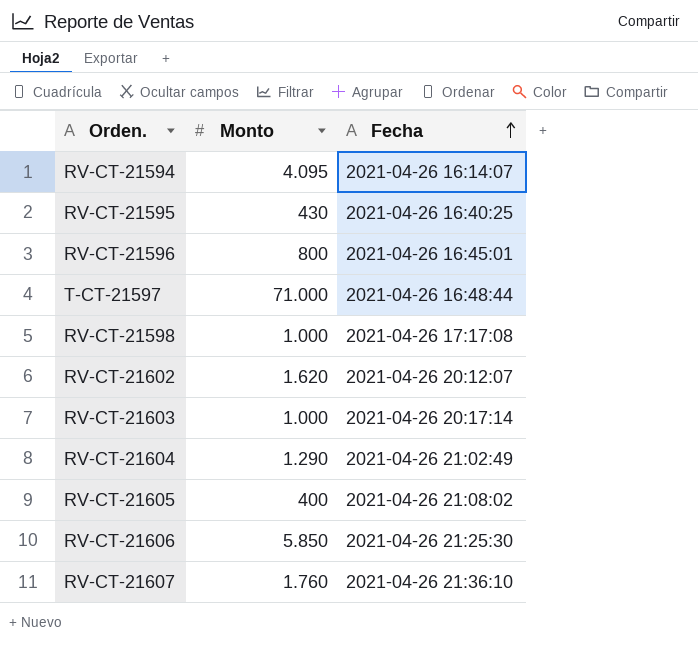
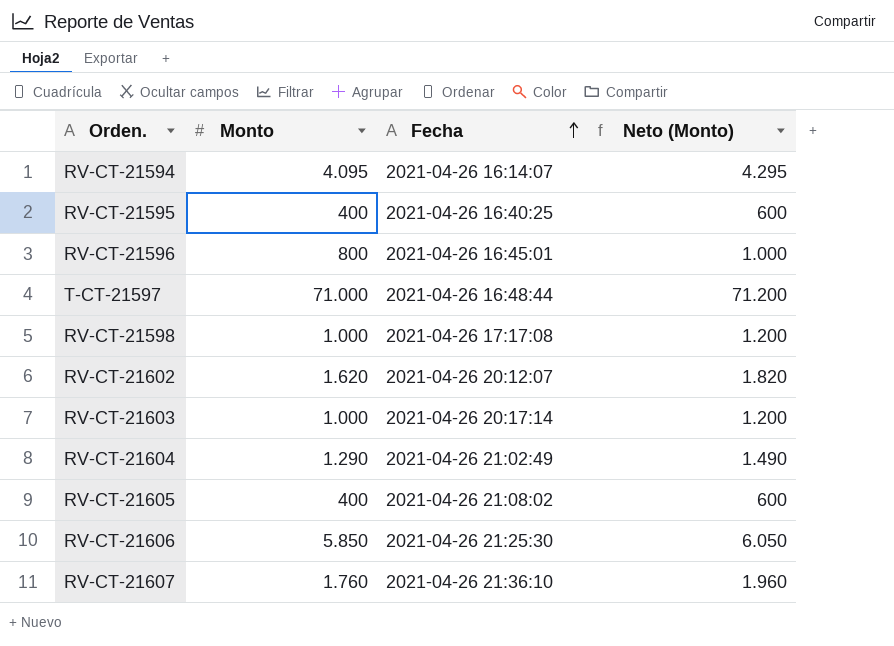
column Neto (Monto) | formula: none -> [Monto] + 200
RV-CT-21595 | Monto: 430 -> 400

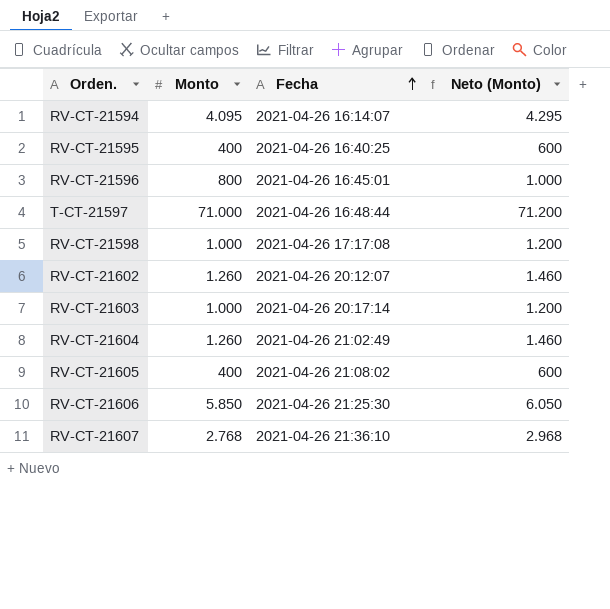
RV-CT-21602 | Monto: 1.620 -> 1.260
RV-CT-21602 | Neto (Monto): 1.820 -> 1.460
RV-CT-21604 | Monto: 1.290 -> 1.260
RV-CT-21604 | Neto (Monto): 1.490 -> 1.460
RV-CT-21607 | Monto: 1.760 -> 2.768
RV-CT-21607 | Neto (Monto): 1.960 -> 2.968

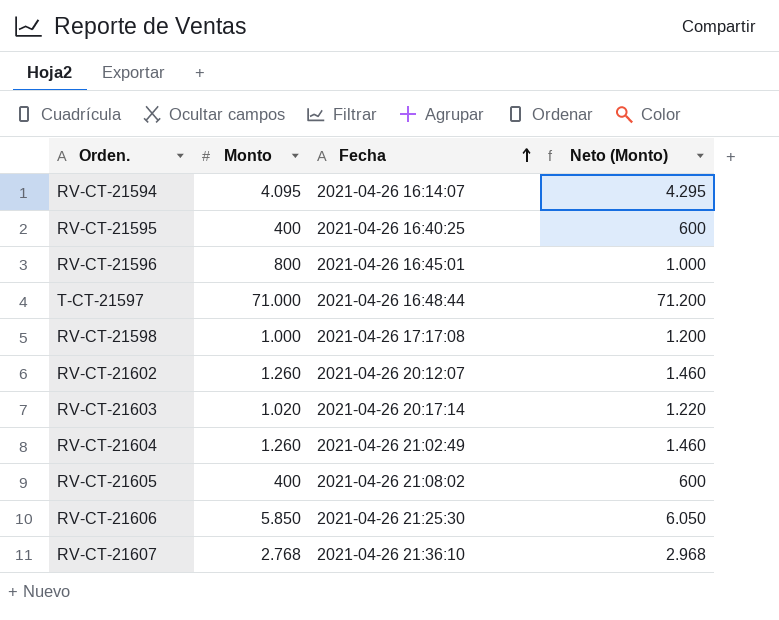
RV-CT-21603 | Monto: 1.000 -> 1.020
RV-CT-21603 | Neto (Monto): 1.200 -> 1.220

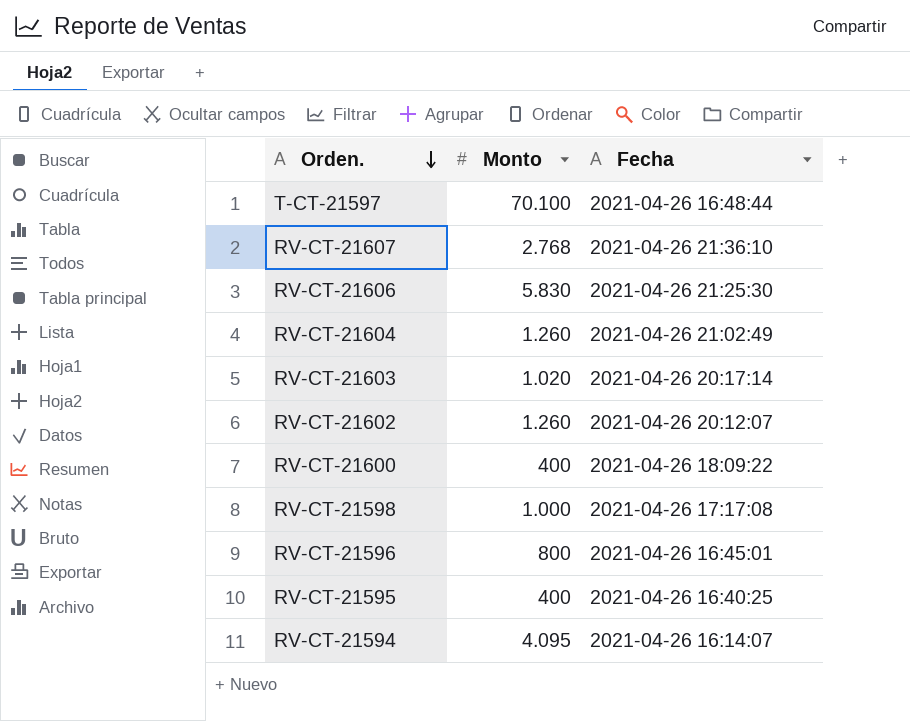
row order: Fecha ascending -> Orden. descending
column Neto (Monto) | formula: [Monto] + 200 -> none
row RV-CT-21605: 400 | 2021-04-26 21:08:02 | 600 -> none
T-CT-21597 | Monto: 71.000 -> 70.100
RV-CT-21606 | Monto: 5.850 -> 5.830
row RV-CT-21600: none -> 400 | 2021-04-26 18:09:22

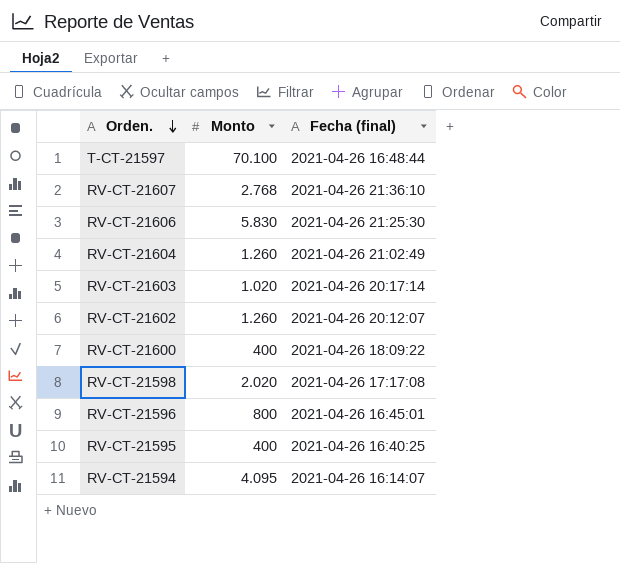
column name: Fecha -> Fecha (final)
RV-CT-21598 | Monto: 1.000 -> 2.020

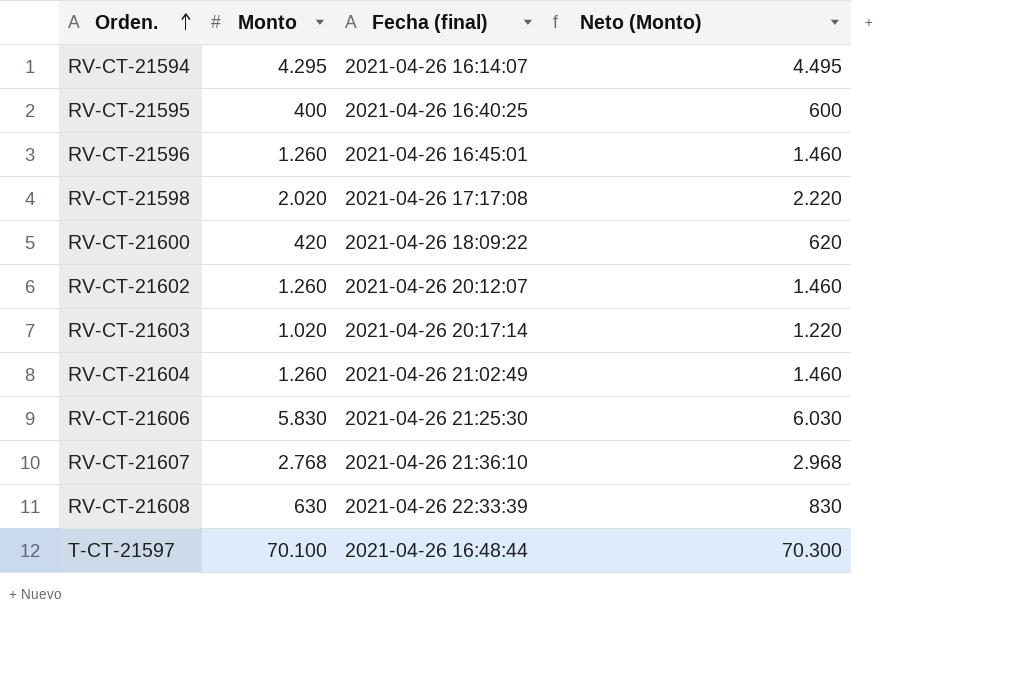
row order: Orden. descending -> Orden. ascending
column Neto (Monto) | formula: none -> [Monto] + 200
RV-CT-21594 | Monto: 4.095 -> 4.295
RV-CT-21596 | Monto: 800 -> 1.260
RV-CT-21600 | Monto: 400 -> 420
row RV-CT-21608: none -> 630 | 2021-04-26 22:33:39 | 830

